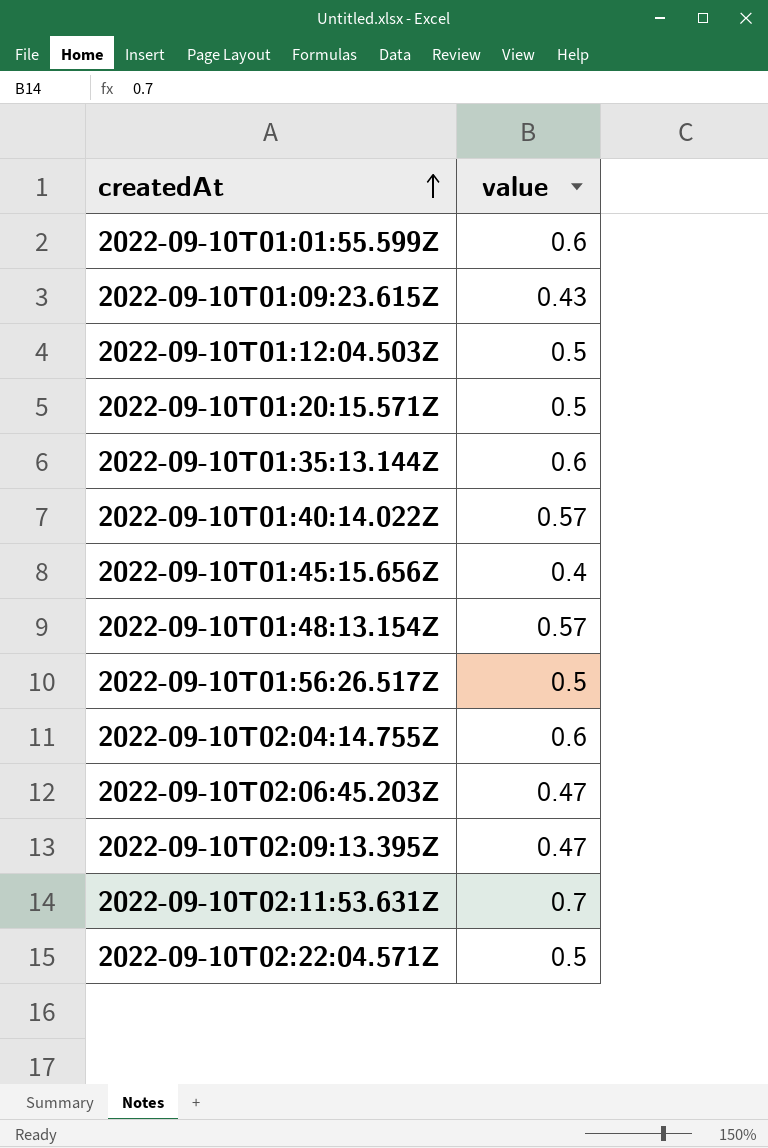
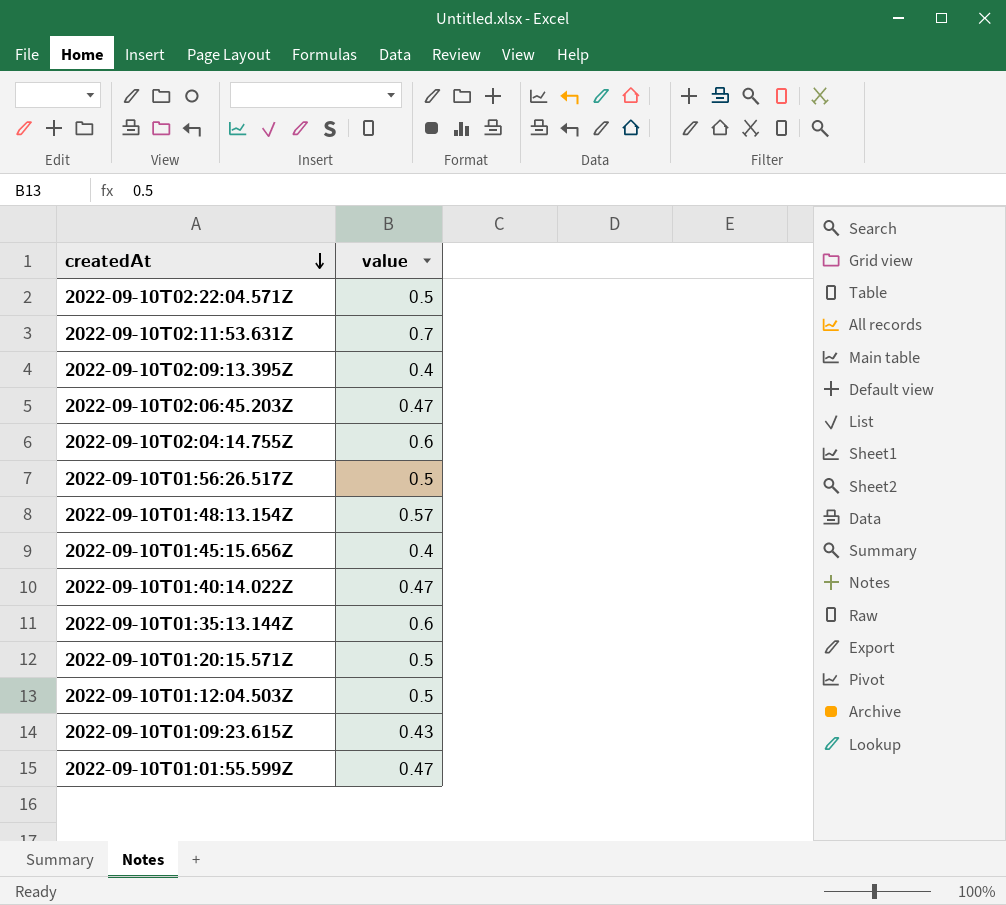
row order: createdAt ascending -> createdAt descending
2022-09-10T02:09:13.395Z | value: 0.47 -> 0.4
2022-09-10T01:40:14.022Z | value: 0.57 -> 0.47
2022-09-10T01:01:55.599Z | value: 0.6 -> 0.47

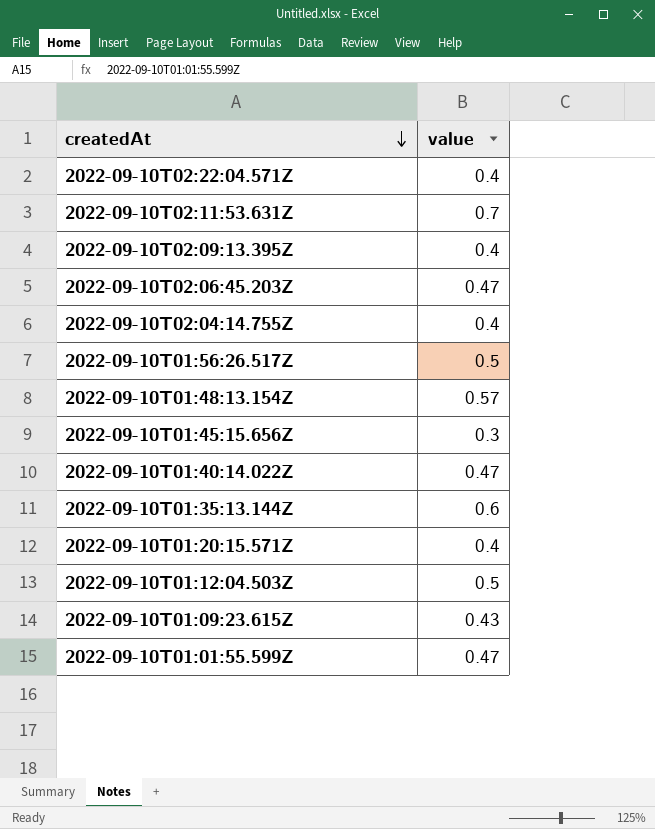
2022-09-10T02:22:04.571Z | value: 0.5 -> 0.4
2022-09-10T02:04:14.755Z | value: 0.6 -> 0.4
2022-09-10T01:45:15.656Z | value: 0.4 -> 0.3
2022-09-10T01:20:15.571Z | value: 0.5 -> 0.4

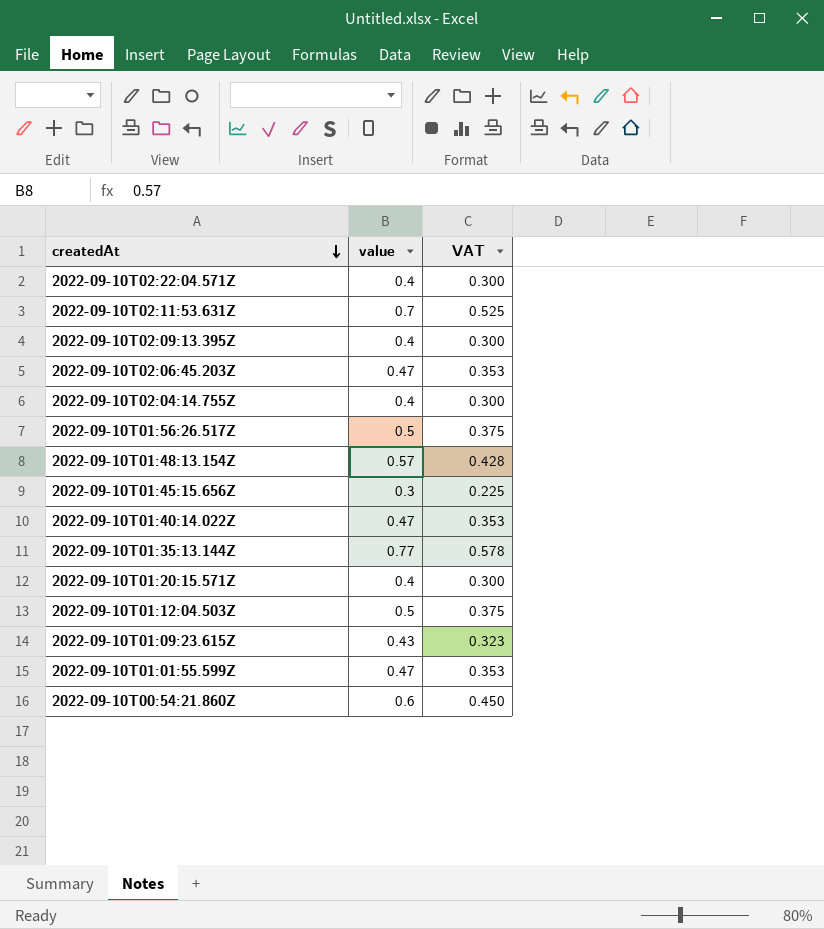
column VAT | formula: none -> [value] * 0.75
2022-09-10T01:35:13.144Z | value: 0.6 -> 0.77
row 2022-09-10T00:54:21.860Z: none -> 0.6 | 0.450

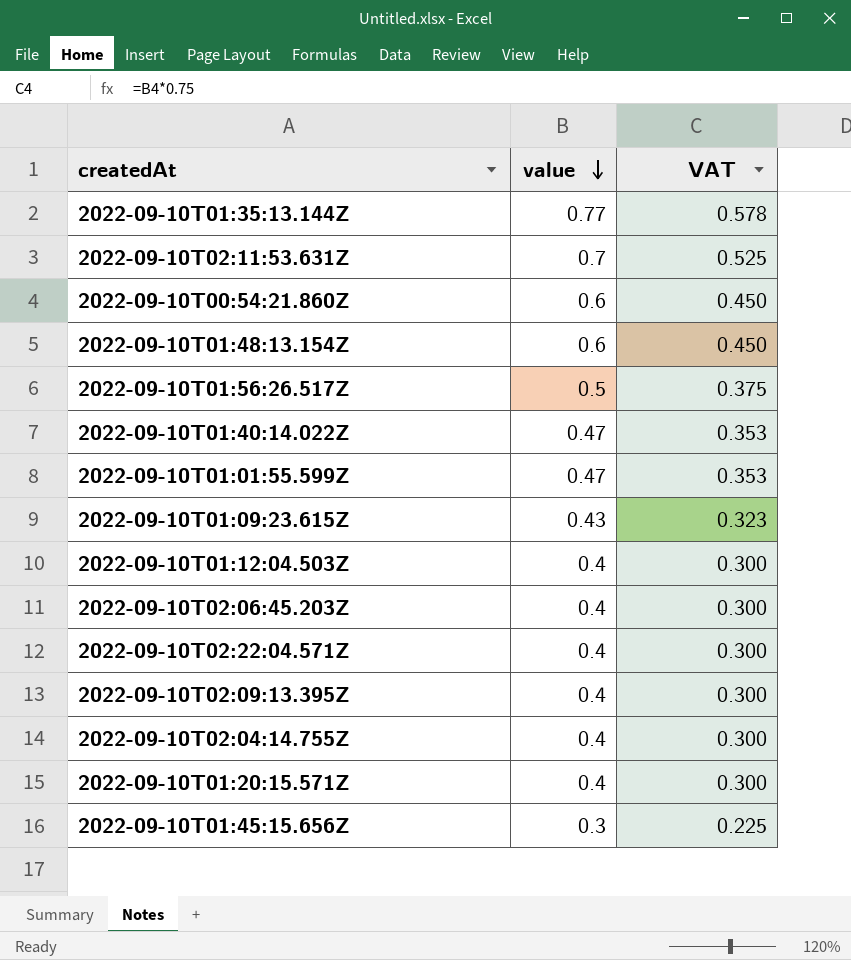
row order: createdAt descending -> value descending
2022-09-10T01:48:13.154Z | value: 0.57 -> 0.6
2022-09-10T01:48:13.154Z | VAT: 0.428 -> 0.450
2022-09-10T01:12:04.503Z | value: 0.5 -> 0.4
2022-09-10T01:12:04.503Z | VAT: 0.375 -> 0.300
2022-09-10T02:06:45.203Z | value: 0.47 -> 0.4
2022-09-10T02:06:45.203Z | VAT: 0.353 -> 0.300

